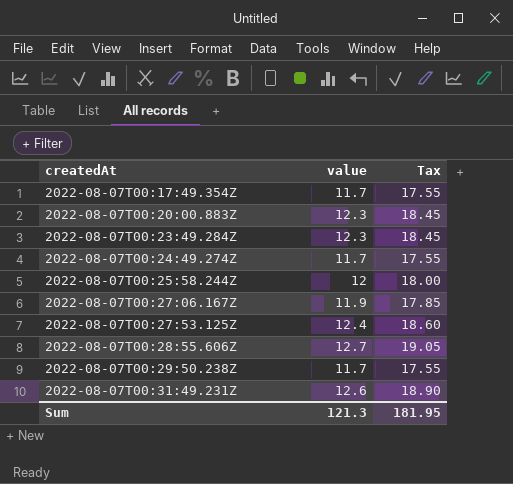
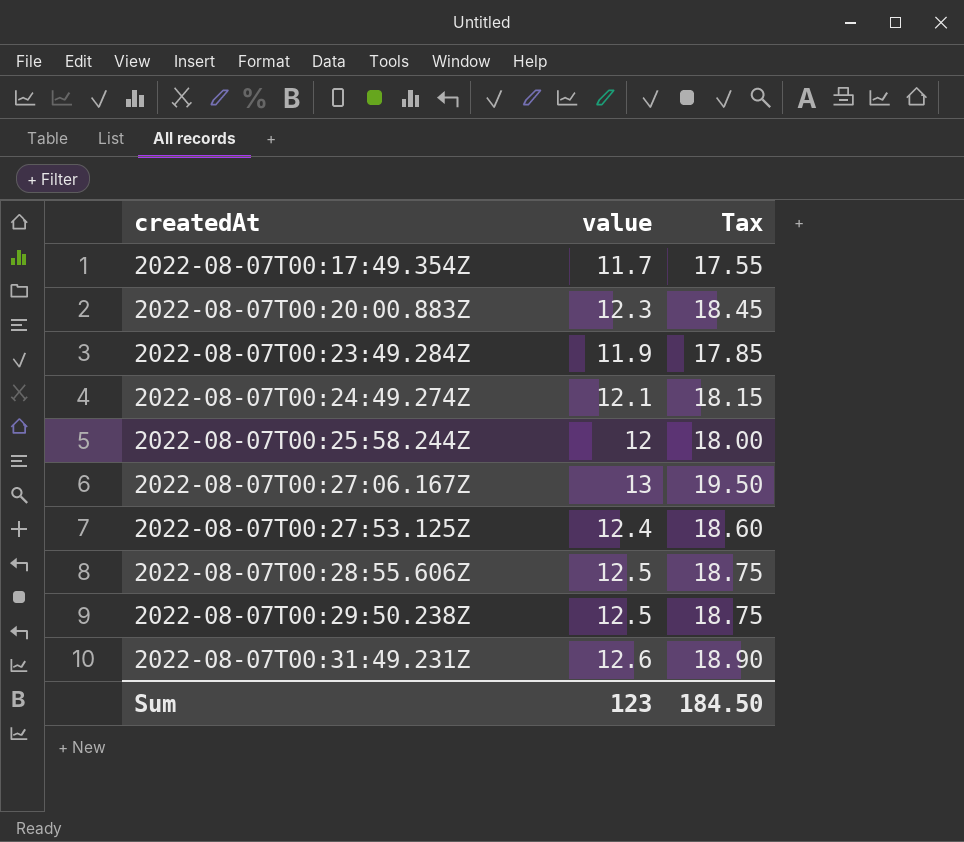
2022-08-07T00:23:49.284Z | value: 12.3 -> 11.9
2022-08-07T00:23:49.284Z | Tax: 18.45 -> 17.85
2022-08-07T00:24:49.274Z | value: 11.7 -> 12.1
2022-08-07T00:24:49.274Z | Tax: 17.55 -> 18.15
2022-08-07T00:27:06.167Z | value: 11.9 -> 13
2022-08-07T00:27:06.167Z | Tax: 17.85 -> 19.50
2022-08-07T00:28:55.606Z | value: 12.7 -> 12.5
2022-08-07T00:28:55.606Z | Tax: 19.05 -> 18.75
2022-08-07T00:29:50.238Z | value: 11.7 -> 12.5
2022-08-07T00:29:50.238Z | Tax: 17.55 -> 18.75
Sum | value: 121.3 -> 123
Sum | Tax: 181.95 -> 184.50

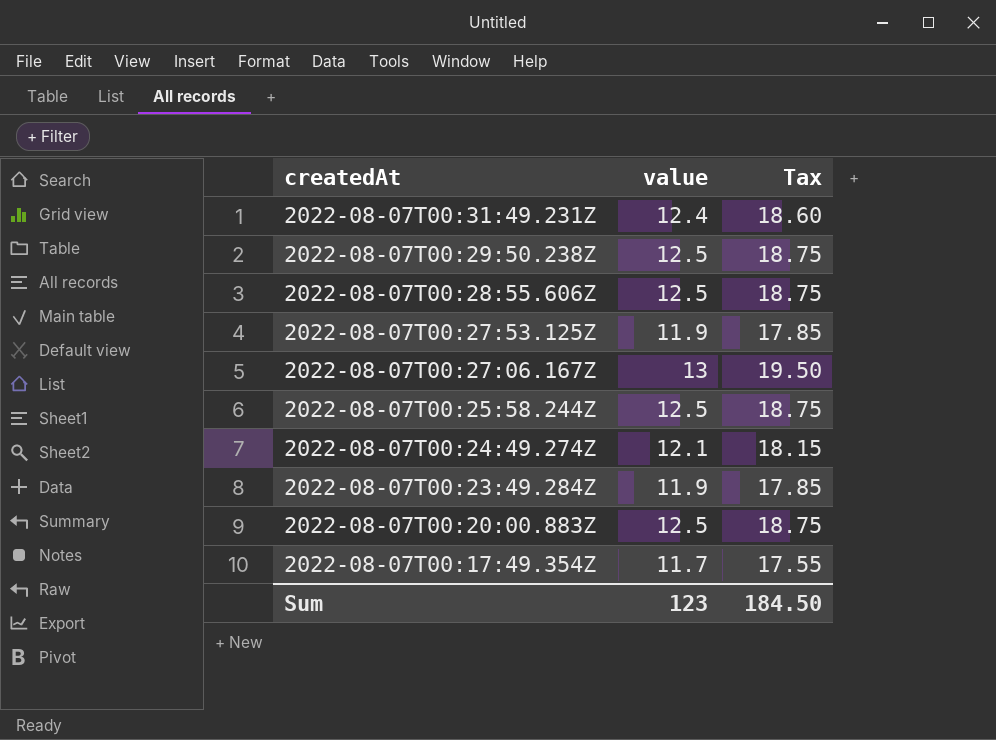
row order: createdAt ascending -> createdAt descending
2022-08-07T00:31:49.231Z | value: 12.6 -> 12.4
2022-08-07T00:31:49.231Z | Tax: 18.90 -> 18.60
2022-08-07T00:27:53.125Z | value: 12.4 -> 11.9
2022-08-07T00:27:53.125Z | Tax: 18.60 -> 17.85
2022-08-07T00:25:58.244Z | value: 12 -> 12.5
2022-08-07T00:25:58.244Z | Tax: 18.00 -> 18.75
2022-08-07T00:20:00.883Z | value: 12.3 -> 12.5
2022-08-07T00:20:00.883Z | Tax: 18.45 -> 18.75

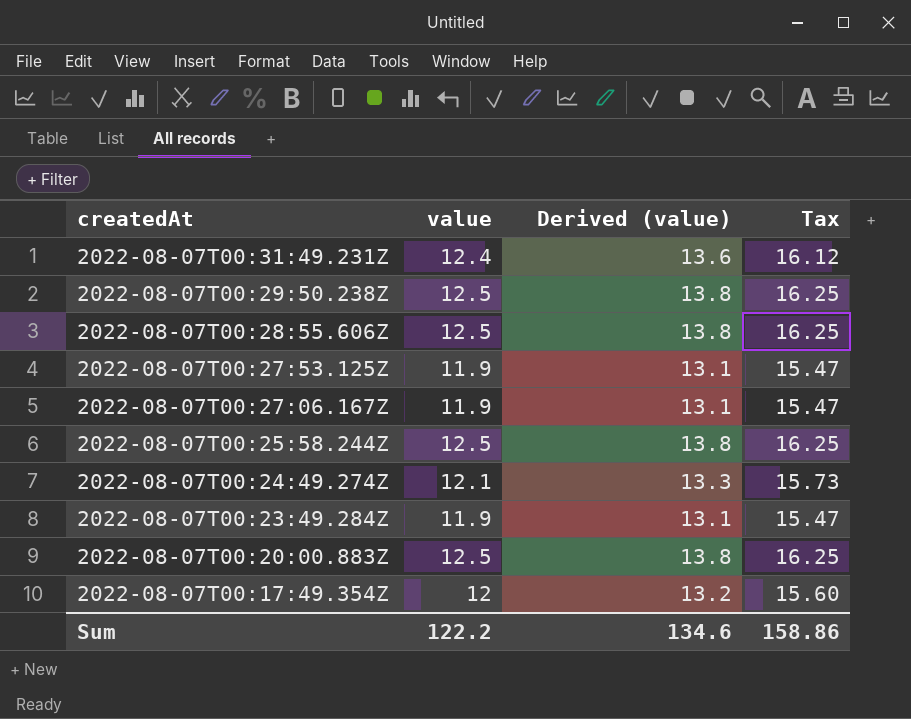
column Derived (value) | formula: none -> [value] * 1.1
column Tax | formula: [value] * 1.5 -> [value] * 1.3
2022-08-07T00:27:06.167Z | value: 13 -> 11.9
2022-08-07T00:17:49.354Z | value: 11.7 -> 12
Sum | value: 123 -> 122.2
Sum | Tax: 184.50 -> 158.86

